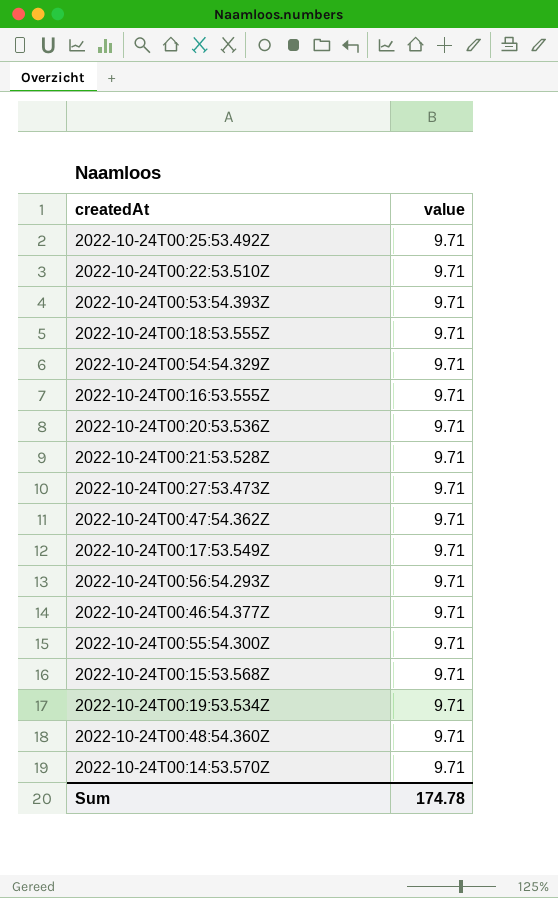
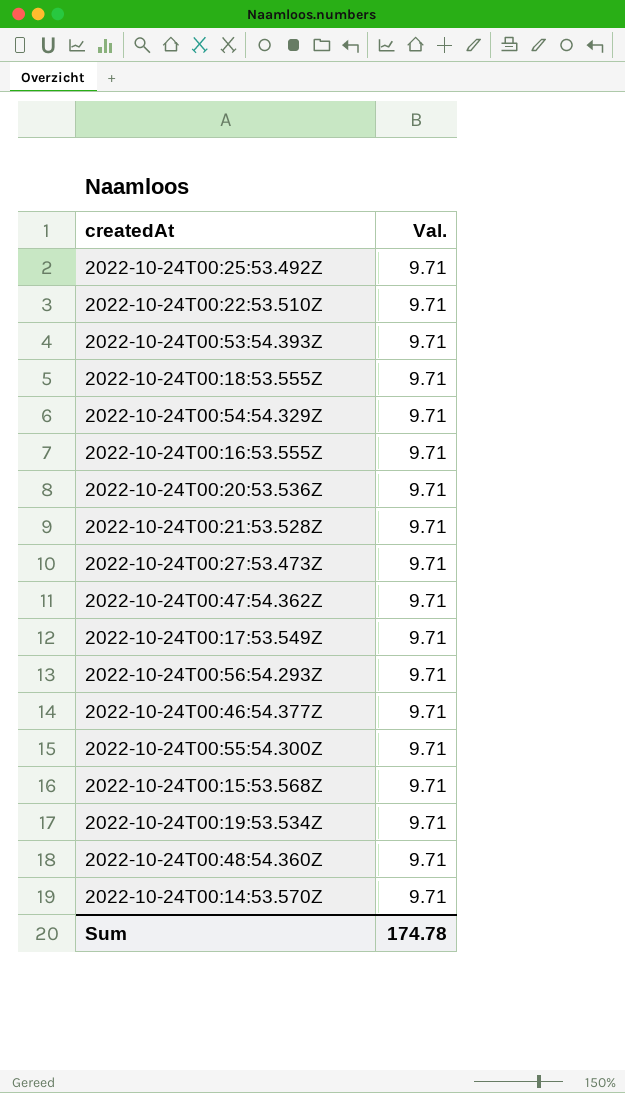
column name: value -> Val.

